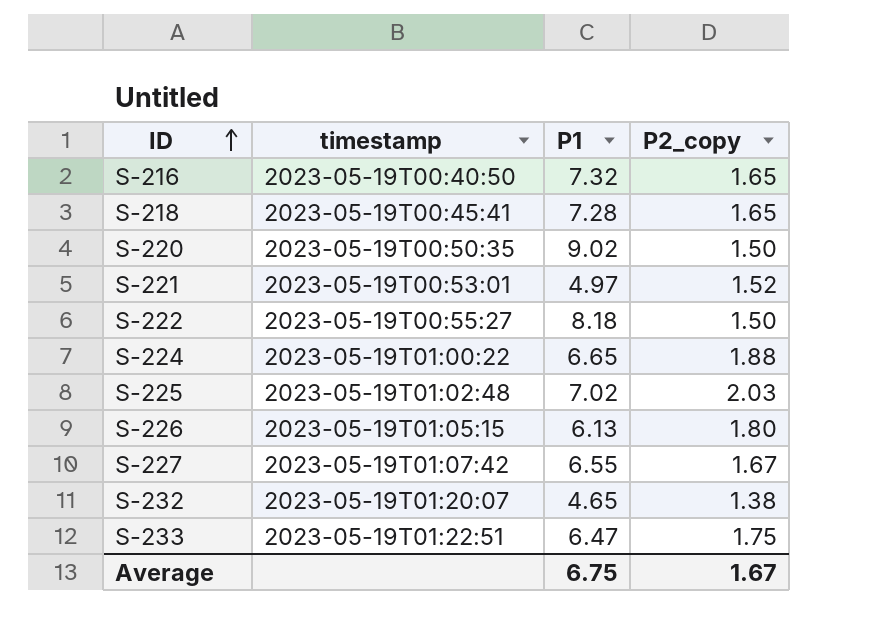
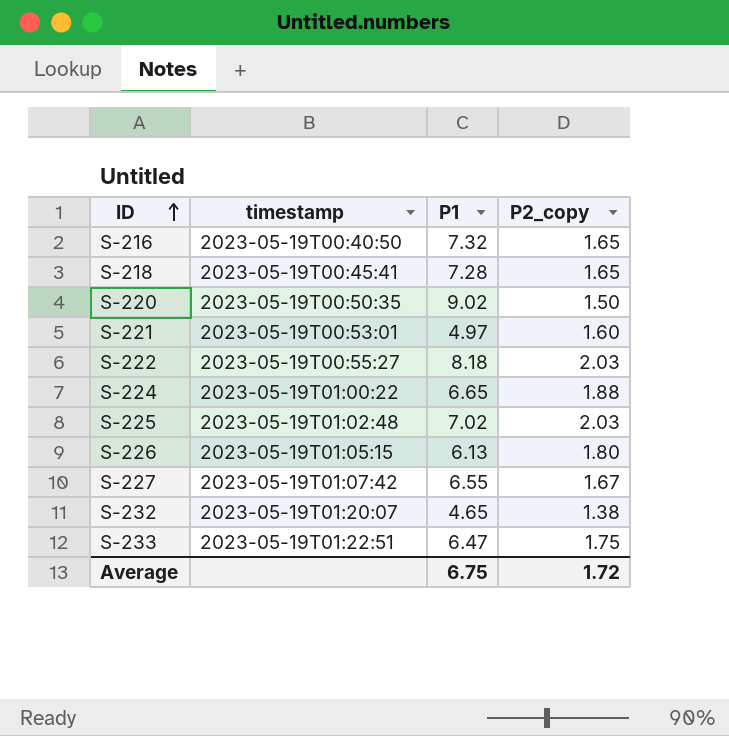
S-221 | P2_copy: 1.52 -> 1.60
S-222 | P2_copy: 1.50 -> 2.03
Average | P2_copy: 1.67 -> 1.72

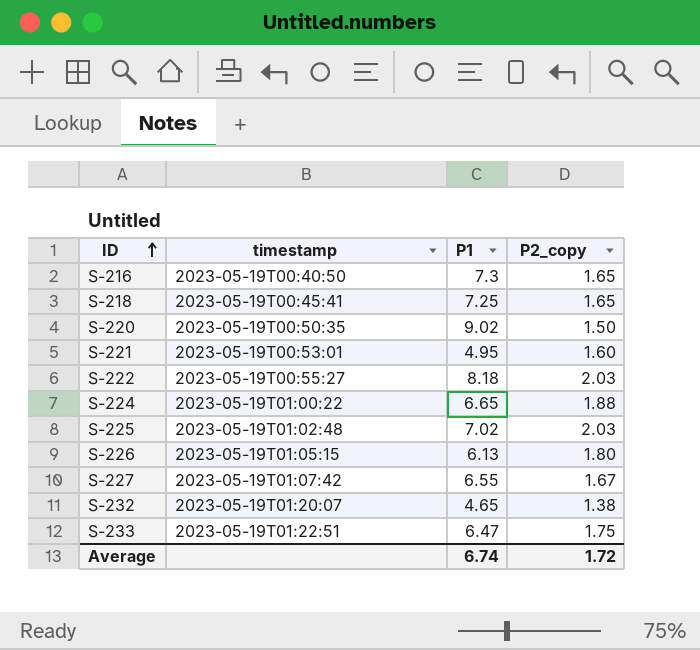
S-216 | P1: 7.32 -> 7.3
S-218 | P1: 7.28 -> 7.25
S-221 | P1: 4.97 -> 4.95
Average | P1: 6.75 -> 6.74

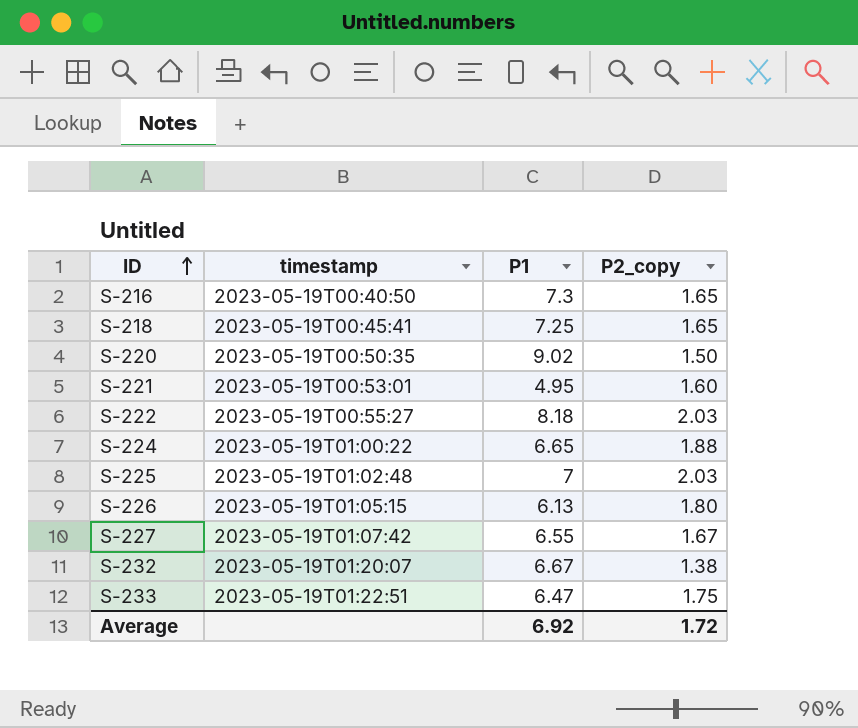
S-225 | P1: 7.02 -> 7
S-232 | P1: 4.65 -> 6.67
Average | P1: 6.74 -> 6.92

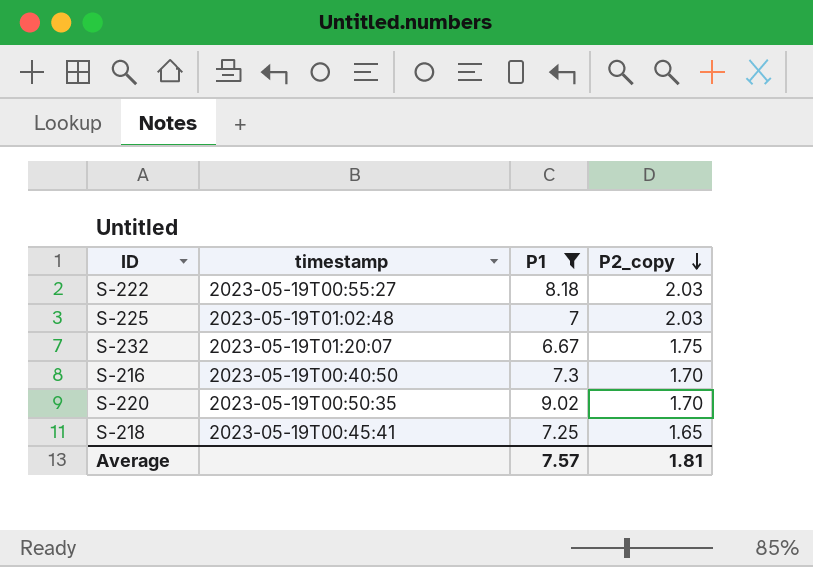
filter: none -> P1 >= 6.67
row order: ID ascending -> P2_copy descending
S-232 | P2_copy: 1.38 -> 1.75
S-216 | P2_copy: 1.65 -> 1.70
S-220 | P2_copy: 1.50 -> 1.70
Average | P1: 6.92 -> 7.57
Average | P2_copy: 1.72 -> 1.81

